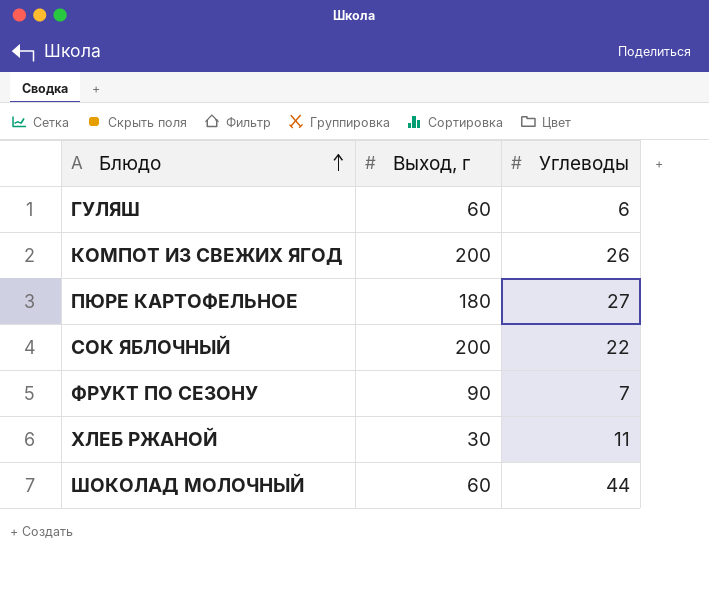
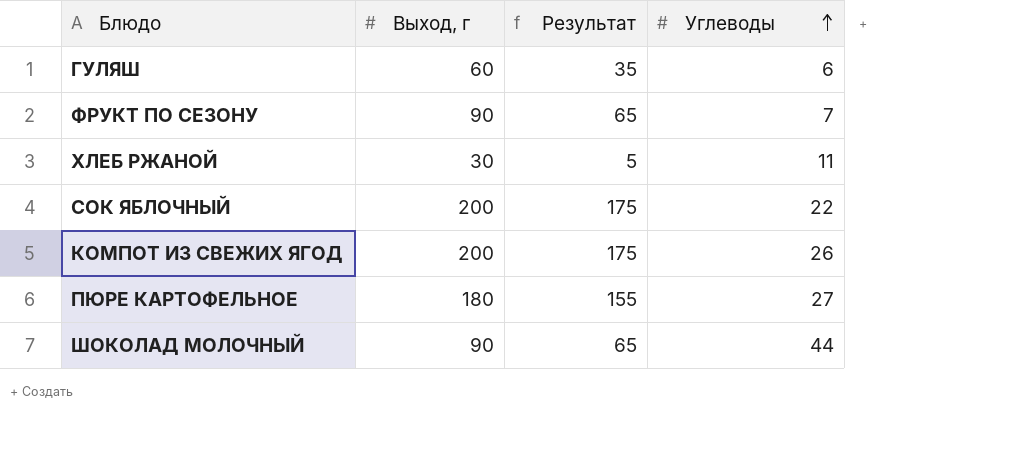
row order: Блюдо ascending -> Углеводы ascending
column Результат | formula: none -> [Выход, г] - 25
ШОКОЛАД МОЛОЧНЫЙ | Выход, г: 60 -> 90

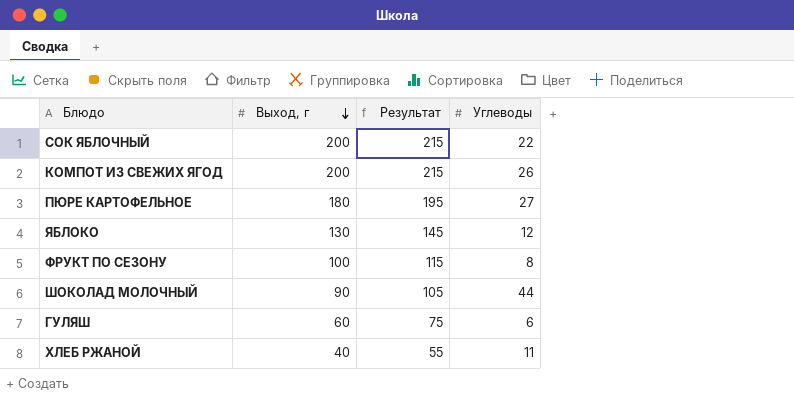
row order: Углеводы ascending -> Выход, г descending
column Результат | formula: [Выход, г] - 25 -> [Выход, г] + 15
row ЯБЛОКО: none -> 130 | 145 | 12
ФРУКТ ПО СЕЗОНУ | Выход, г: 90 -> 100
ФРУКТ ПО СЕЗОНУ | Углеводы: 7 -> 8
ХЛЕБ РЖАНОЙ | Выход, г: 30 -> 40

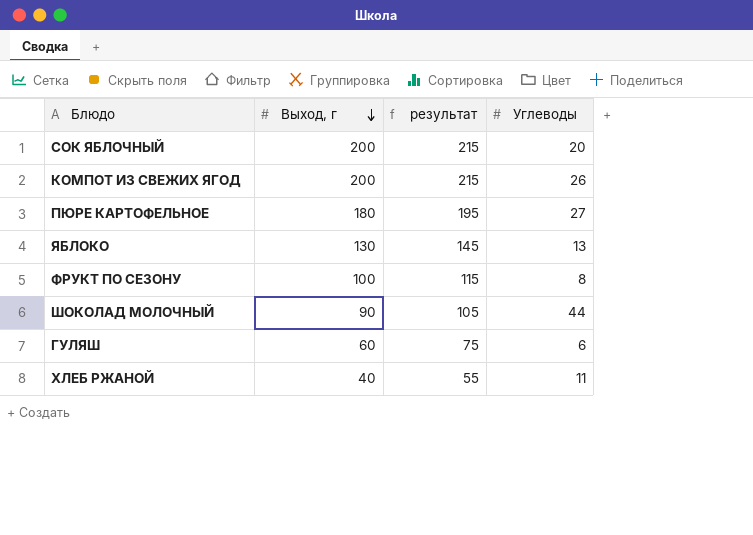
column name: Результат -> результат
СОК ЯБЛОЧНЫЙ | Углеводы: 22 -> 20
ЯБЛОКО | Углеводы: 12 -> 13

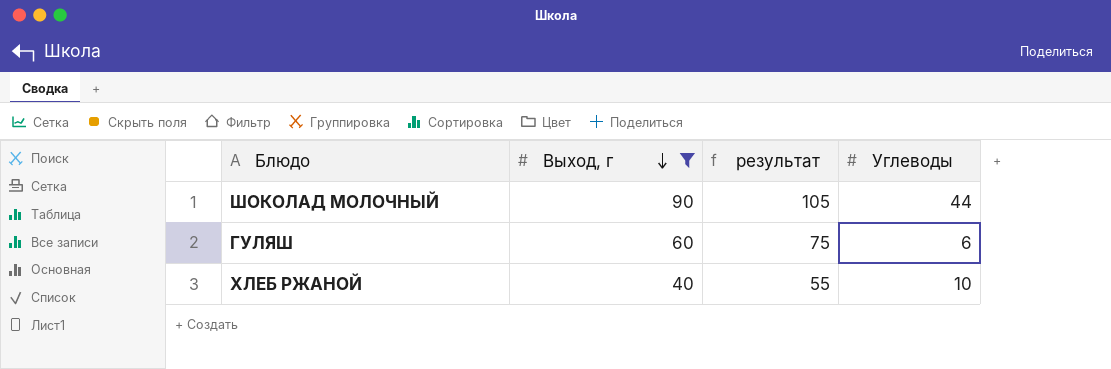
filter: none -> Выход, г <= 90
ХЛЕБ РЖАНОЙ | Углеводы: 11 -> 10

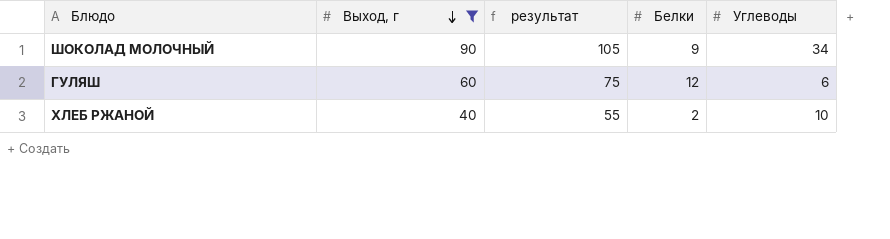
column Белки | position: none -> 4
ШОКОЛАД МОЛОЧНЫЙ | Углеводы: 44 -> 34

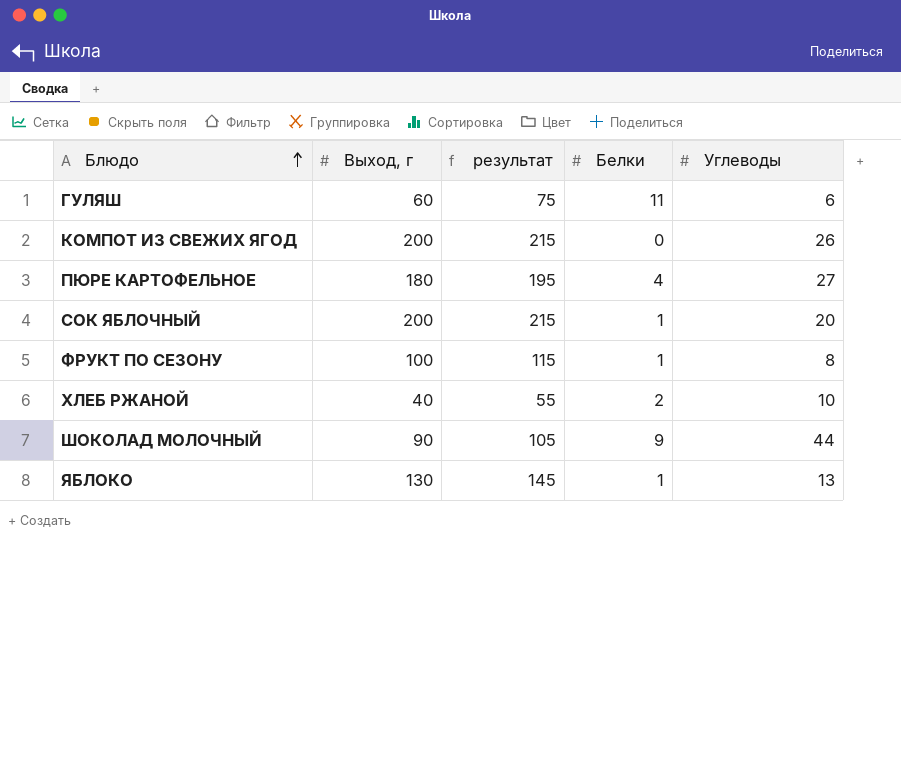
filter: Выход, г <= 90 -> none
row order: Выход, г descending -> Блюдо ascending
ГУЛЯШ | Белки: 12 -> 11
ШОКОЛАД МОЛОЧНЫЙ | Углеводы: 34 -> 44

